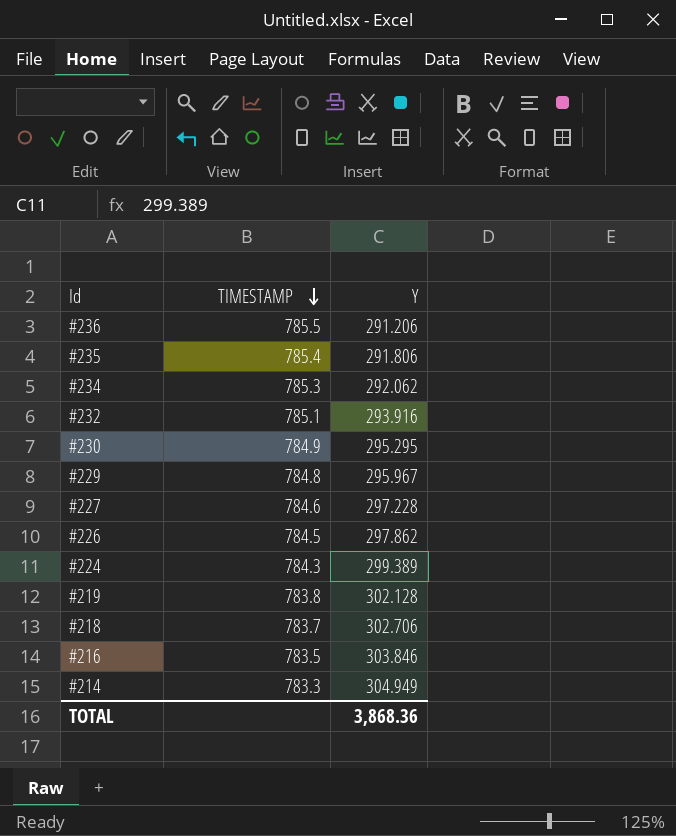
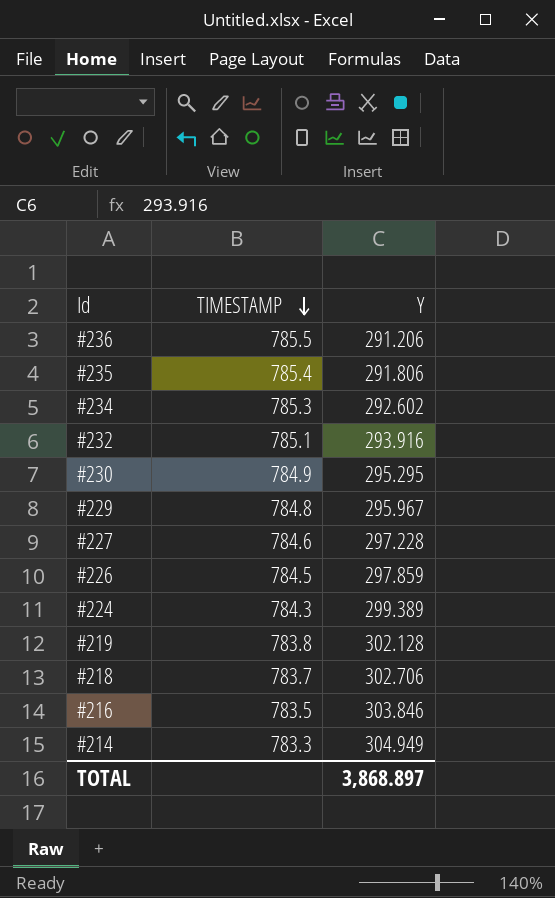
#234 | Y: 292.062 -> 292.602
#226 | Y: 297.862 -> 297.859
TOTAL | Y: 3,868.36 -> 3,868.897

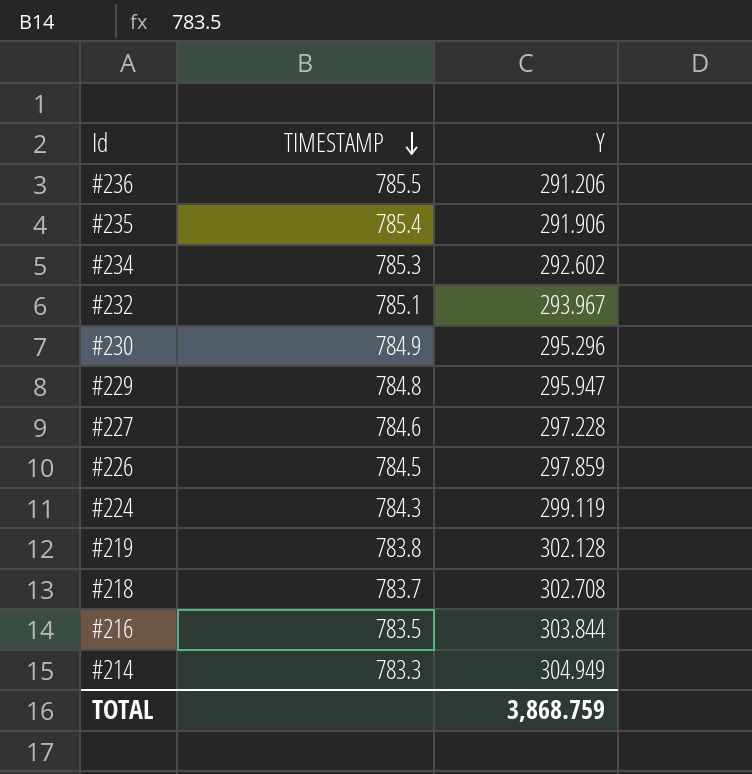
#235 | Y: 291.806 -> 291.906
#232 | Y: 293.916 -> 293.967
#230 | Y: 295.295 -> 295.296
#229 | Y: 295.967 -> 295.947
#224 | Y: 299.389 -> 299.119
#218 | Y: 302.706 -> 302.708
#216 | Y: 303.846 -> 303.844
TOTAL | Y: 3,868.897 -> 3,868.759

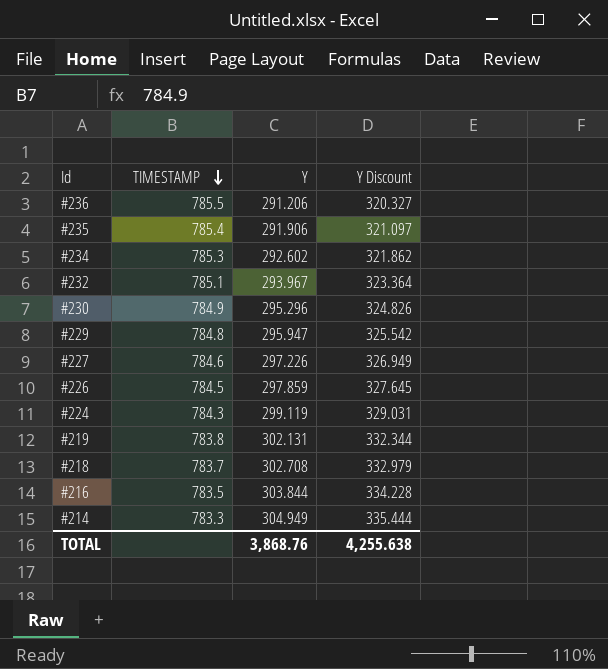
column Y Discount | formula: none -> [Y] * 1.1
#227 | Y: 297.228 -> 297.226
#219 | Y: 302.128 -> 302.131
TOTAL | Y: 3,868.759 -> 3,868.76

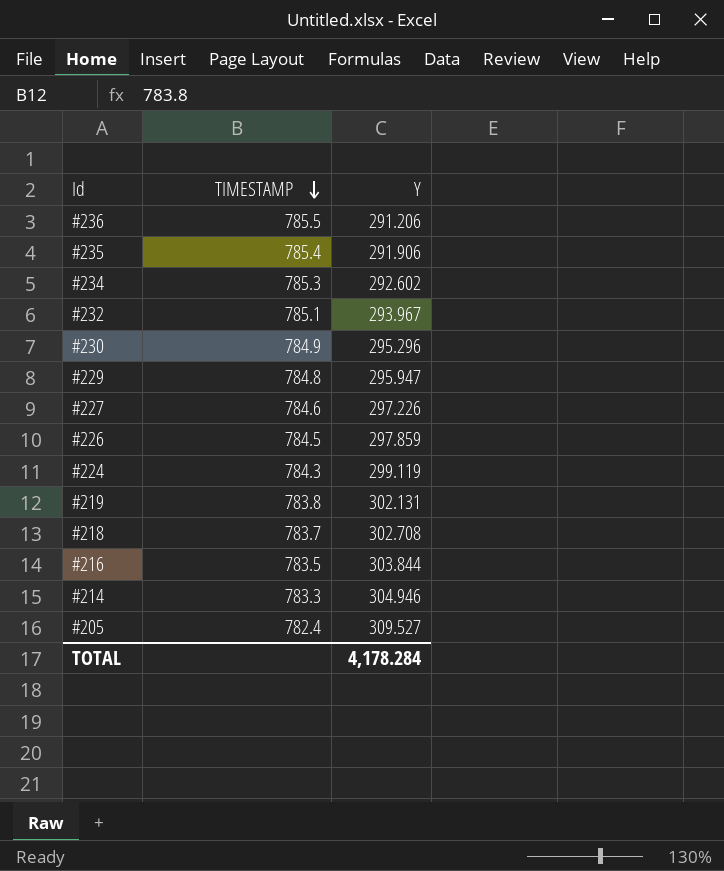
column Y Discount | formula: [Y] * 1.1 -> none
#214 | Y: 304.949 -> 304.946
row #205: none -> 782.4 | 309.527
TOTAL | Y: 3,868.76 -> 4,178.284

